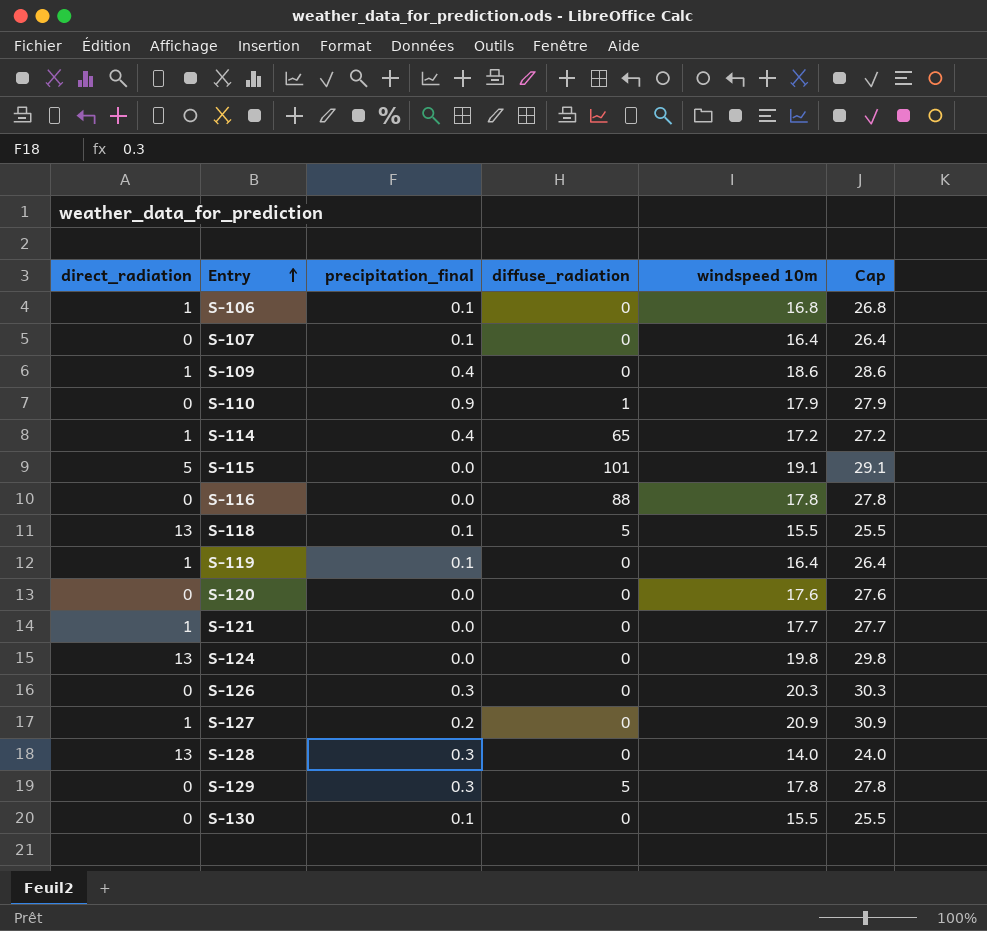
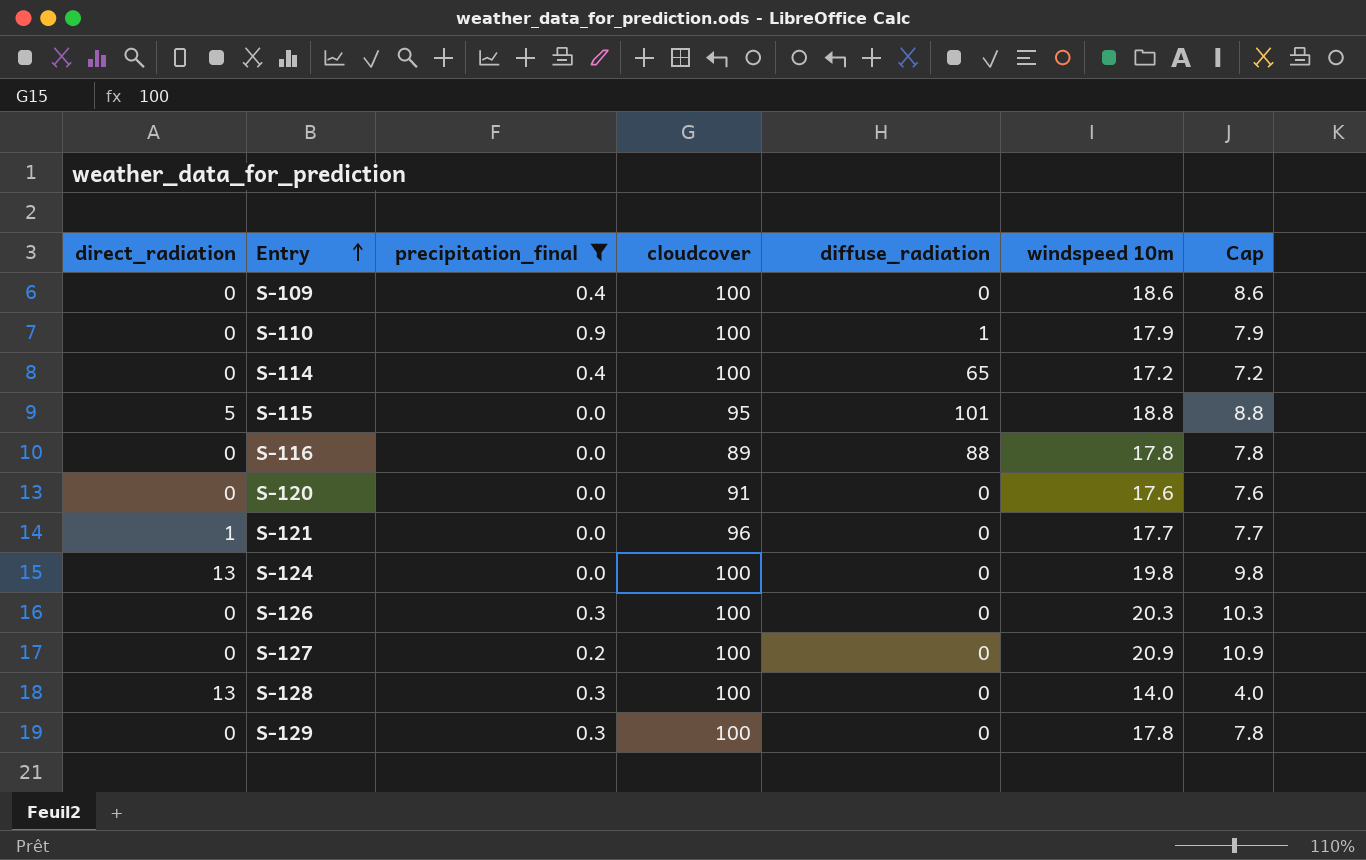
filter: none -> precipitation_final != 0.1
column cloudcover | position: none -> 4
column Cap | formula: [windspeed 10m] + 10 -> [windspeed 10m] - 10
S-109 | direct_radiation: 1 -> 0
S-114 | direct_radiation: 1 -> 0
S-115 | windspeed 10m: 19.1 -> 18.8
S-127 | direct_radiation: 1 -> 0
S-129 | diffuse_radiation: 5 -> 0

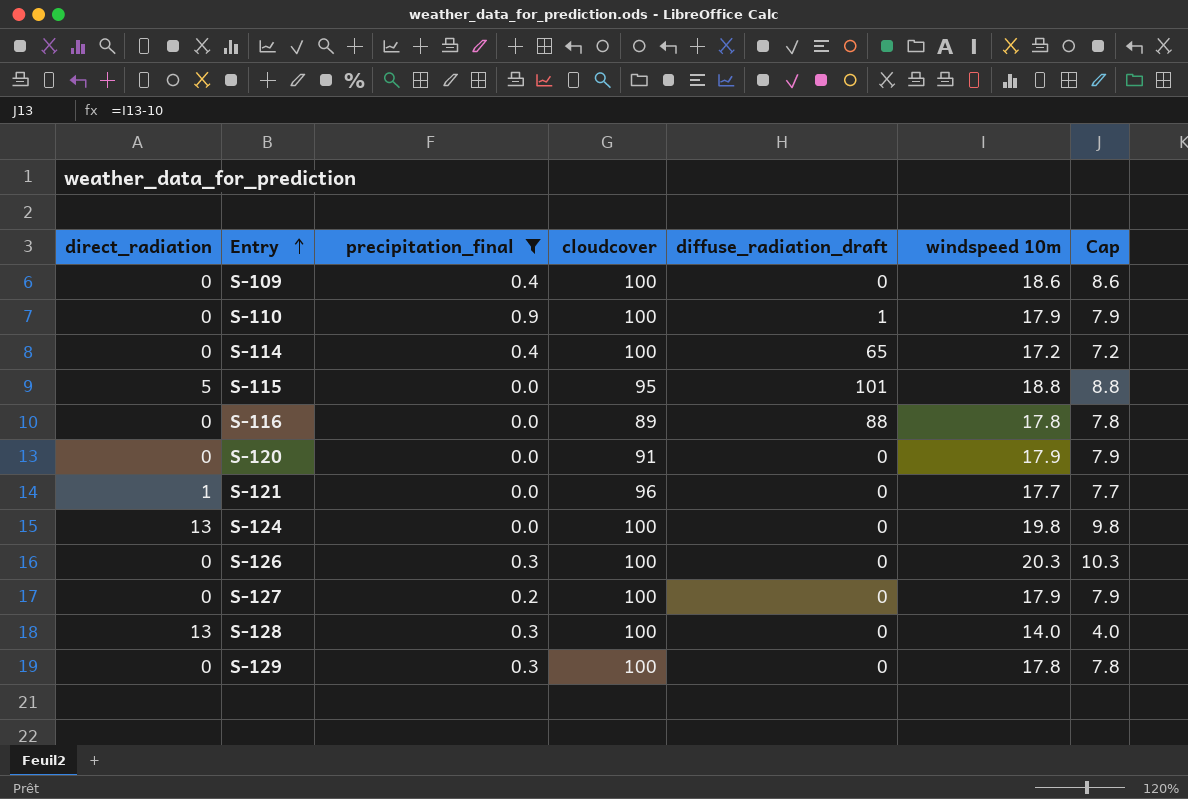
column name: diffuse_radiation -> diffuse_radiation_draft
S-120 | windspeed 10m: 17.6 -> 17.9
S-120 | Cap: 7.6 -> 7.9
S-127 | windspeed 10m: 20.9 -> 17.9
S-127 | Cap: 10.9 -> 7.9

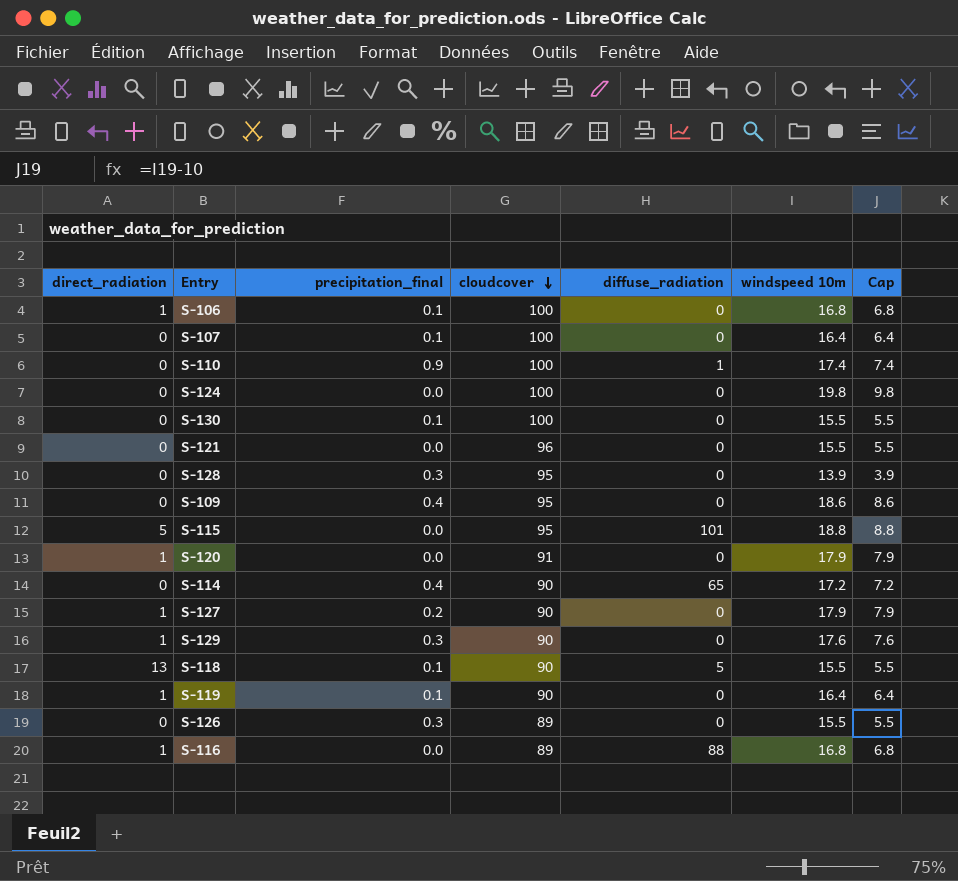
filter: precipitation_final != 0.1 -> none
row order: Entry ascending -> cloudcover descending
column name: diffuse_radiation_draft -> diffuse_radiation
S-110 | windspeed 10m: 17.9 -> 17.4
S-110 | Cap: 7.9 -> 7.4
S-124 | direct_radiation: 13 -> 0
S-121 | direct_radiation: 1 -> 0
S-121 | windspeed 10m: 17.7 -> 15.5
S-121 | Cap: 7.7 -> 5.5
S-128 | direct_radiation: 13 -> 0
S-128 | cloudcover: 100 -> 95
S-128 | windspeed 10m: 14.0 -> 13.9
S-128 | Cap: 4.0 -> 3.9
S-109 | cloudcover: 100 -> 95
S-120 | direct_radiation: 0 -> 1
S-114 | cloudcover: 100 -> 90
S-127 | direct_radiation: 0 -> 1
S-127 | cloudcover: 100 -> 90
S-129 | direct_radiation: 0 -> 1
S-129 | cloudcover: 100 -> 90
S-129 | windspeed 10m: 17.8 -> 17.6
S-129 | Cap: 7.8 -> 7.6
S-126 | cloudcover: 100 -> 89
S-126 | windspeed 10m: 20.3 -> 15.5
S-126 | Cap: 10.3 -> 5.5
S-116 | direct_radiation: 0 -> 1
S-116 | windspeed 10m: 17.8 -> 16.8
S-116 | Cap: 7.8 -> 6.8

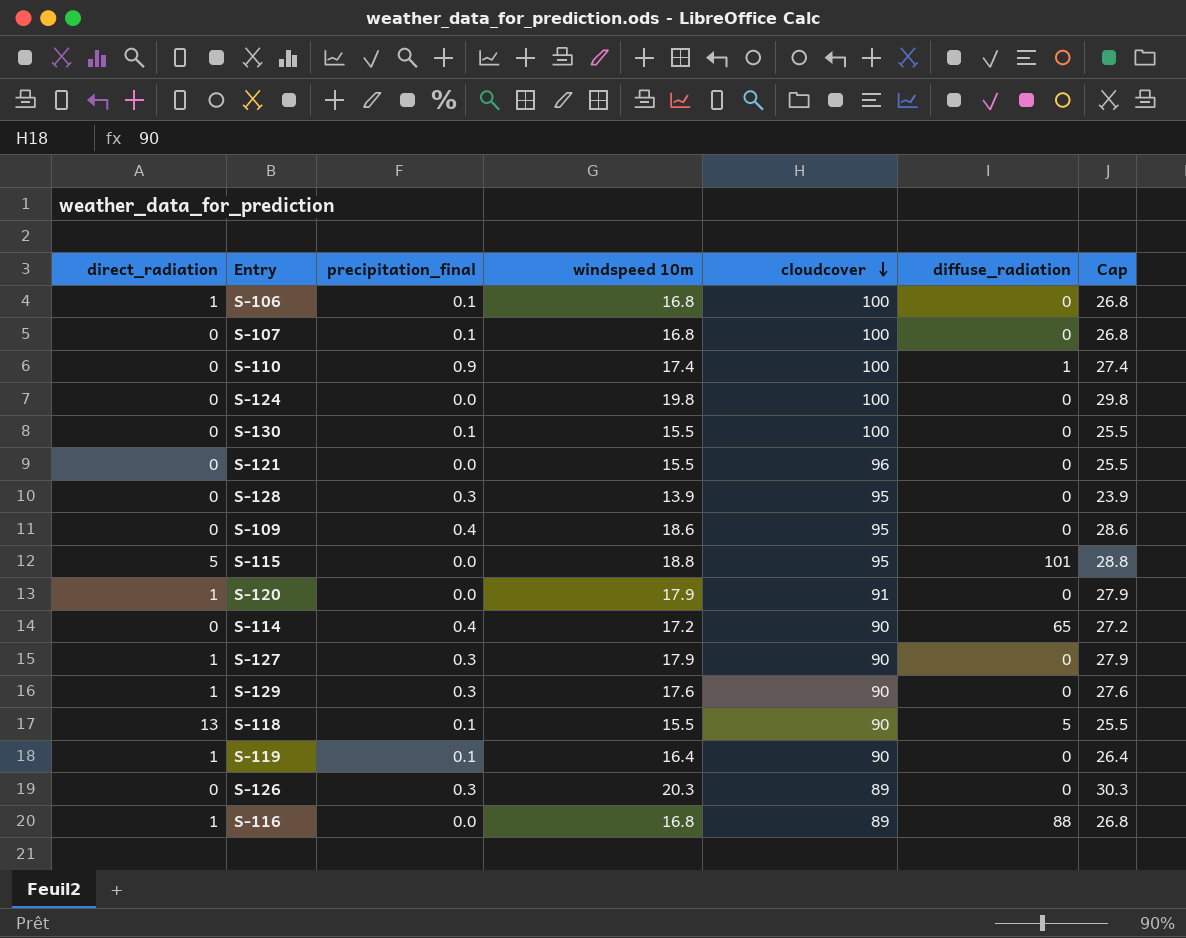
column windspeed 10m | position: 6 -> 4
column Cap | formula: [windspeed 10m] - 10 -> [windspeed 10m] + 10
S-107 | windspeed 10m: 16.4 -> 16.8
S-127 | precipitation_final: 0.2 -> 0.3
S-126 | windspeed 10m: 15.5 -> 20.3

